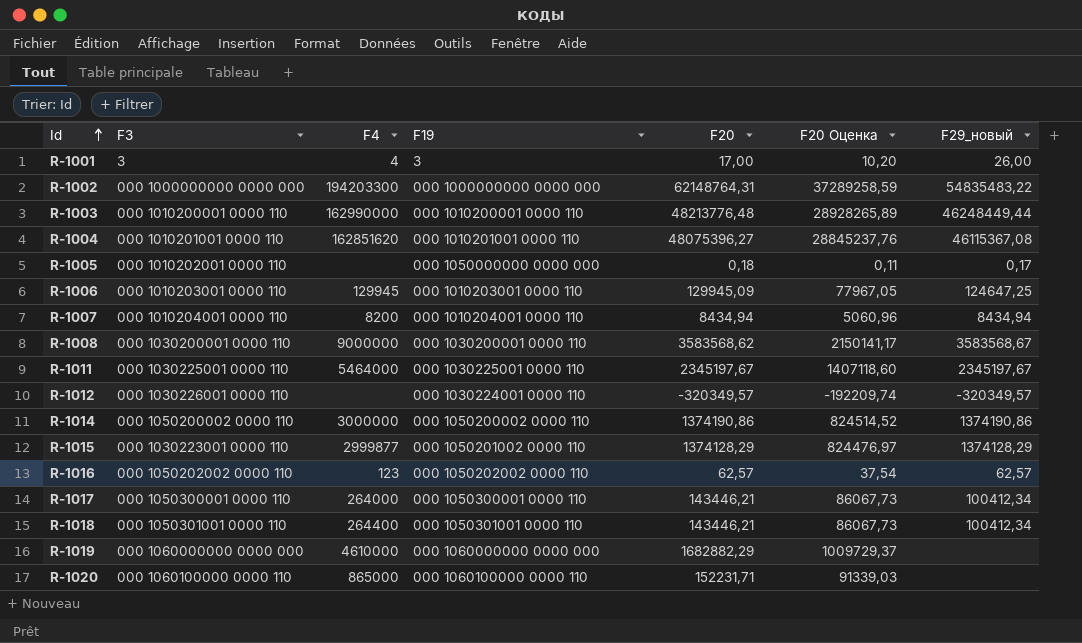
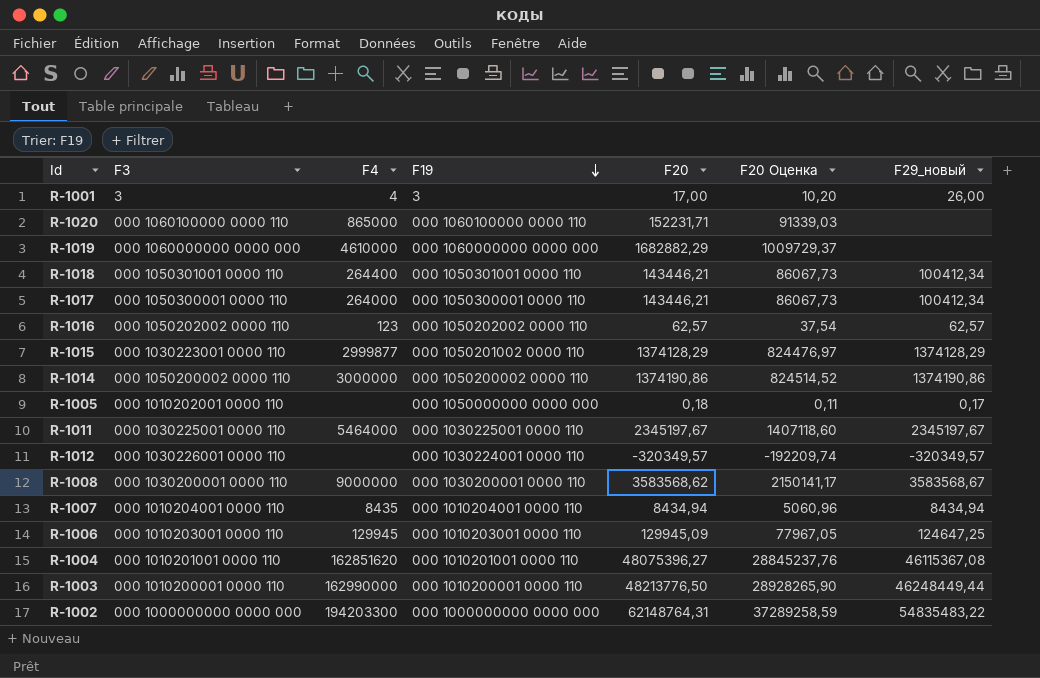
row order: Id ascending -> F19 descending
R-1007 | F4: 8200 -> 8435
R-1003 | F20: 48213776,48 -> 48213776,50
R-1003 | F20 Оценка: 28928265,89 -> 28928265,90

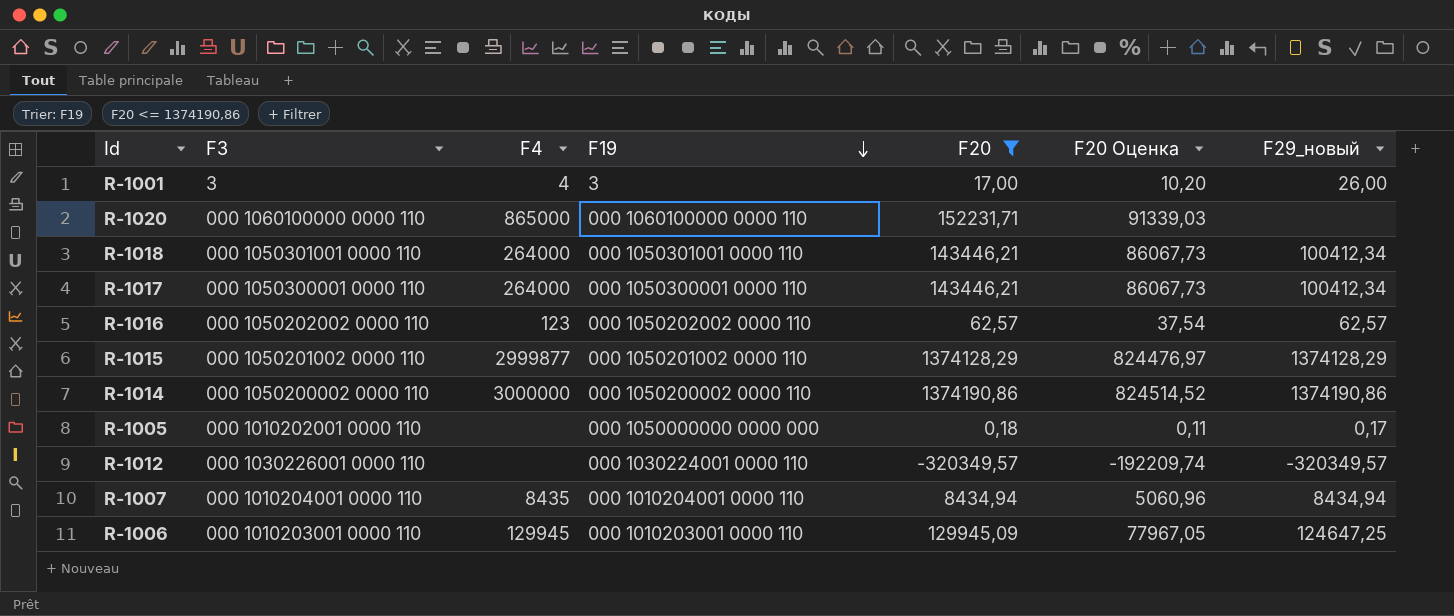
filter: none -> F20 <= 1374190,86
R-1018 | F4: 264400 -> 264000
R-1015 | F3: 000 1030223001 0000 110 -> 000 1050201002 0000 110

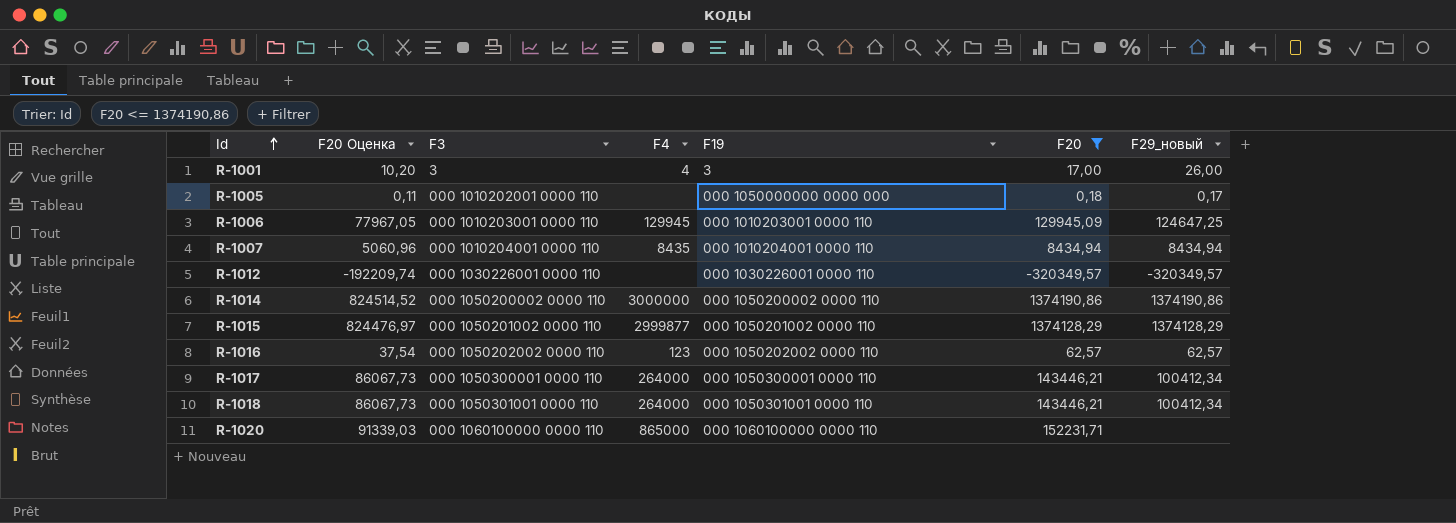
row order: F19 descending -> Id ascending
column F20 Оценка | position: 6 -> 2
R-1012 | F19: 000 1030224001 0000 110 -> 000 1030226001 0000 110

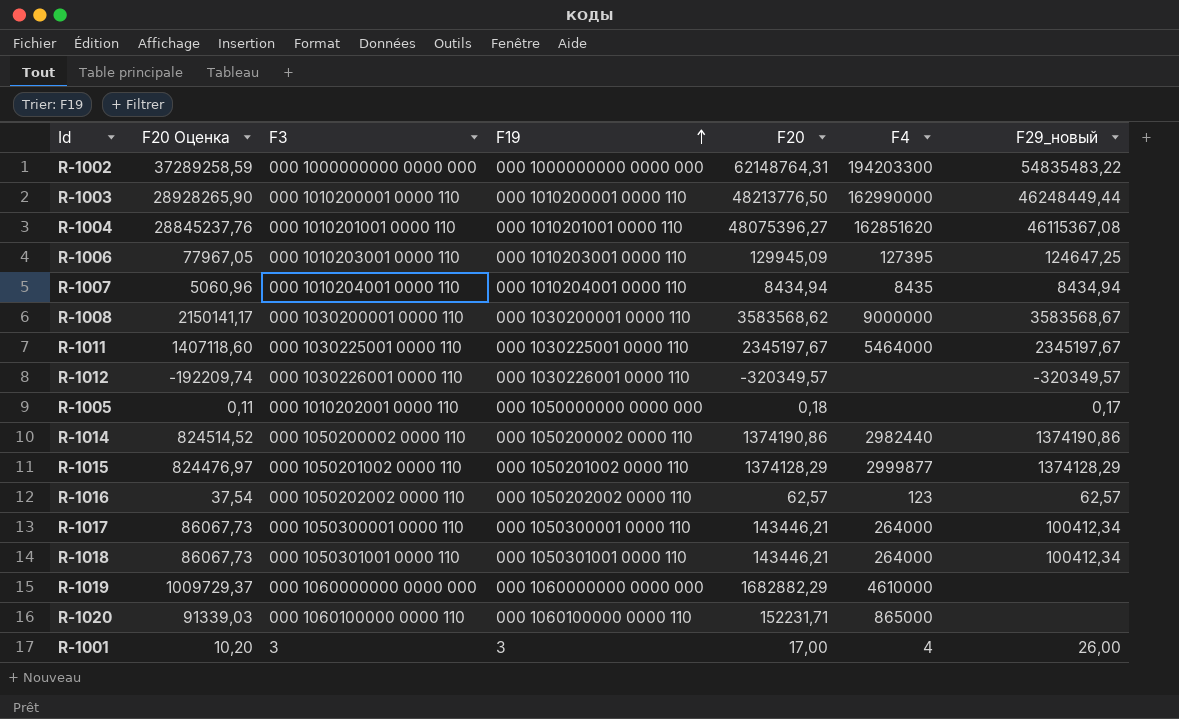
filter: F20 <= 1374190,86 -> none
row order: Id ascending -> F19 ascending
column F4 | position: 4 -> 6
R-1006 | F4: 129945 -> 127395
R-1014 | F4: 3000000 -> 2982440

